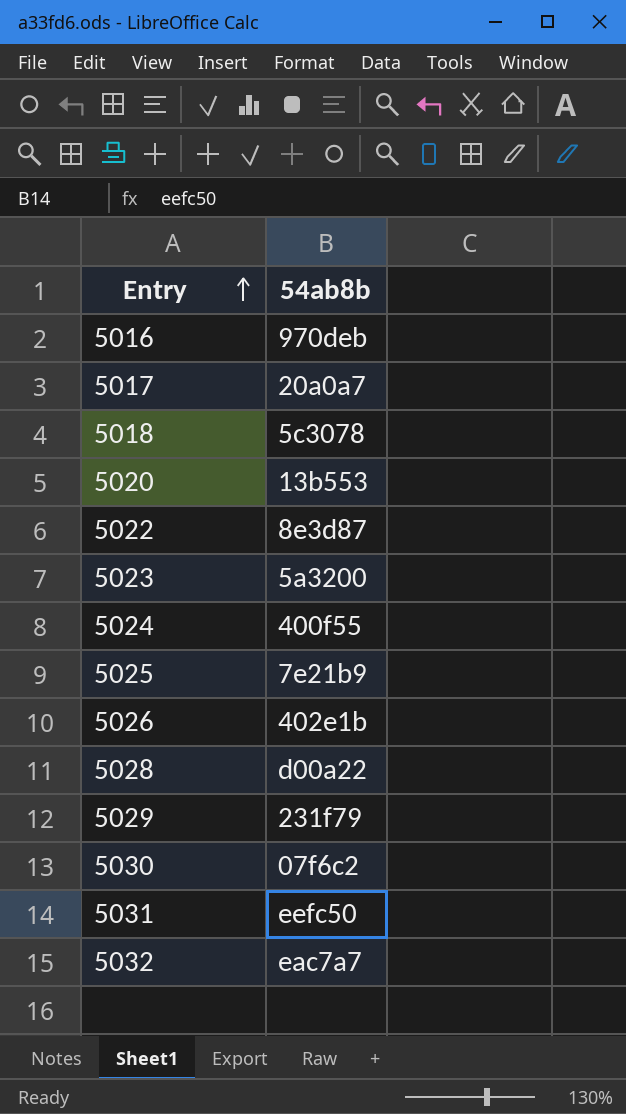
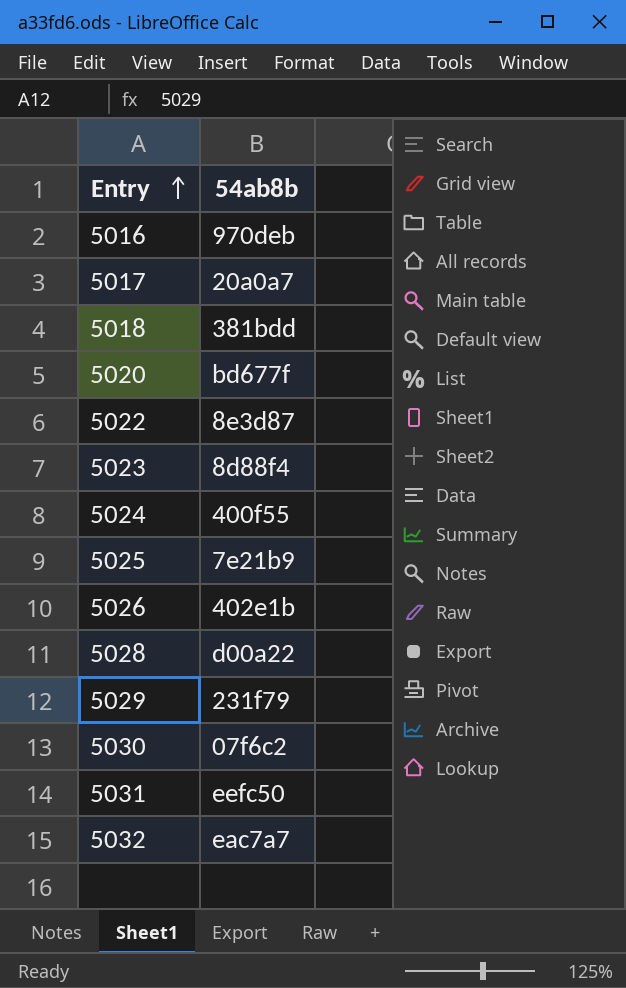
5018 | 54ab8b: 5c3078 -> 381bdd
5020 | 54ab8b: 13b553 -> bd677f
5023 | 54ab8b: 5a3200 -> 8d88f4

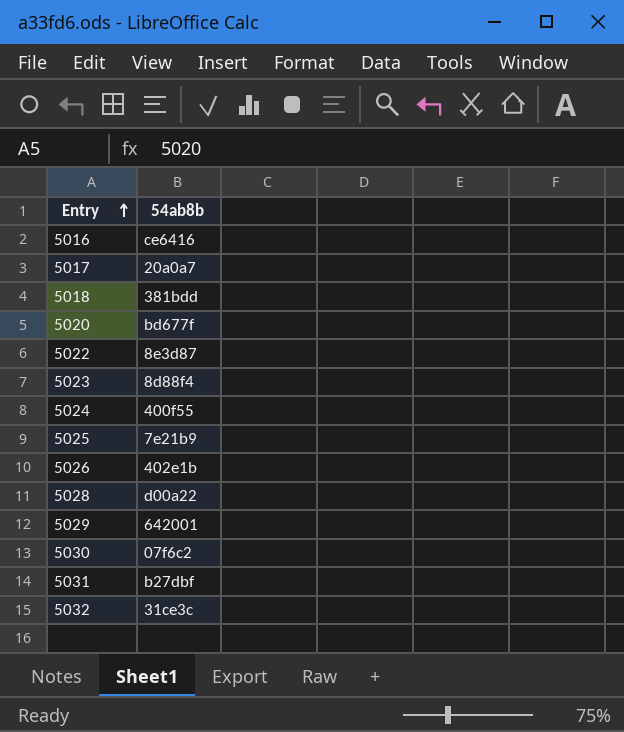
5016 | 54ab8b: 970deb -> ce6416
5029 | 54ab8b: 231f79 -> 642001
5031 | 54ab8b: eefc50 -> b27dbf
5032 | 54ab8b: eac7a7 -> 31ce3c

